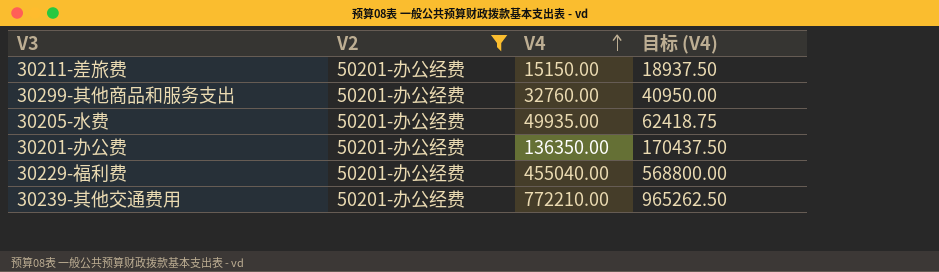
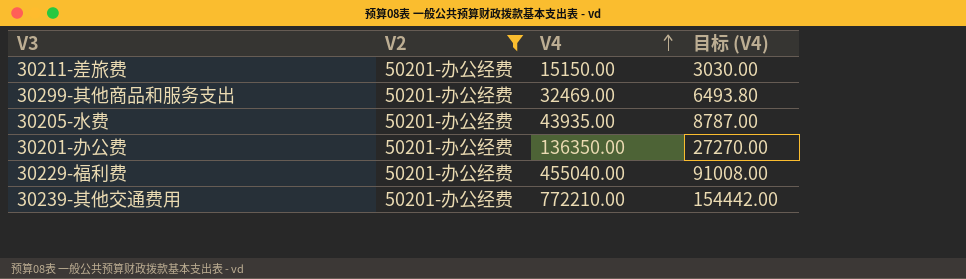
column 目标 (V4) | formula: [V4] * 1.25 -> [V4] * 0.2
30299-其他商品和服务支出 | V4: 32760.00 -> 32469.00
30205-水费 | V4: 49935.00 -> 43935.00

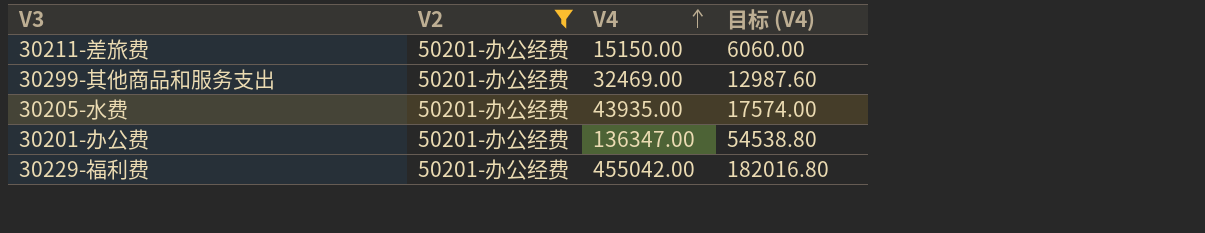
column 目标 (V4) | formula: [V4] * 0.2 -> [V4] * 0.4
row 30239-其他交通费用: 50201-办公经费 | 772210.00 | 154442.00 -> none
30201-办公费 | V4: 136350.00 -> 136347.00
30229-福利费 | V4: 455040.00 -> 455042.00

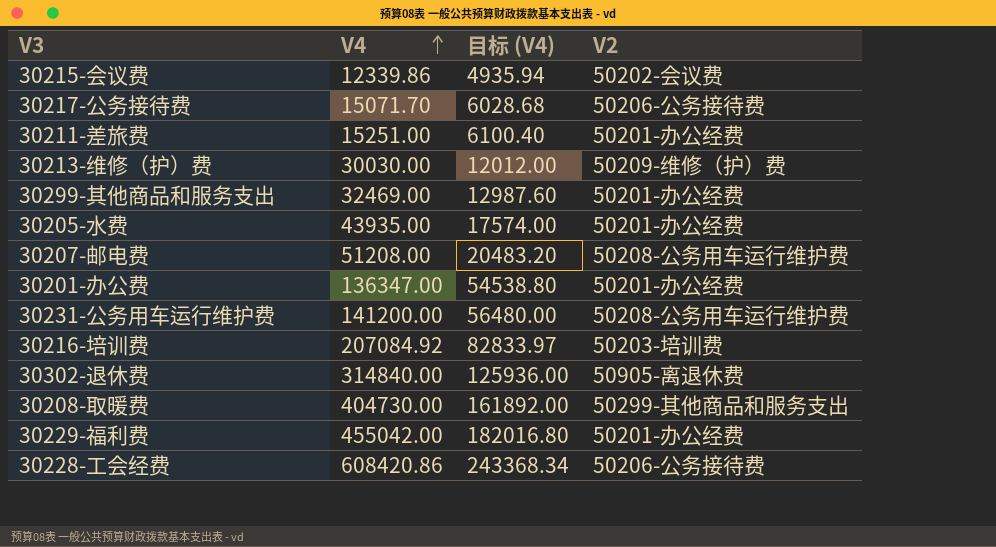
filter: V2 = 50201-办公经费 -> none
column V2 | position: 2 -> 4
30211-差旅费 | V4: 15150.00 -> 15251.00
30211-差旅费 | 目标 (V4): 6060.00 -> 6100.40

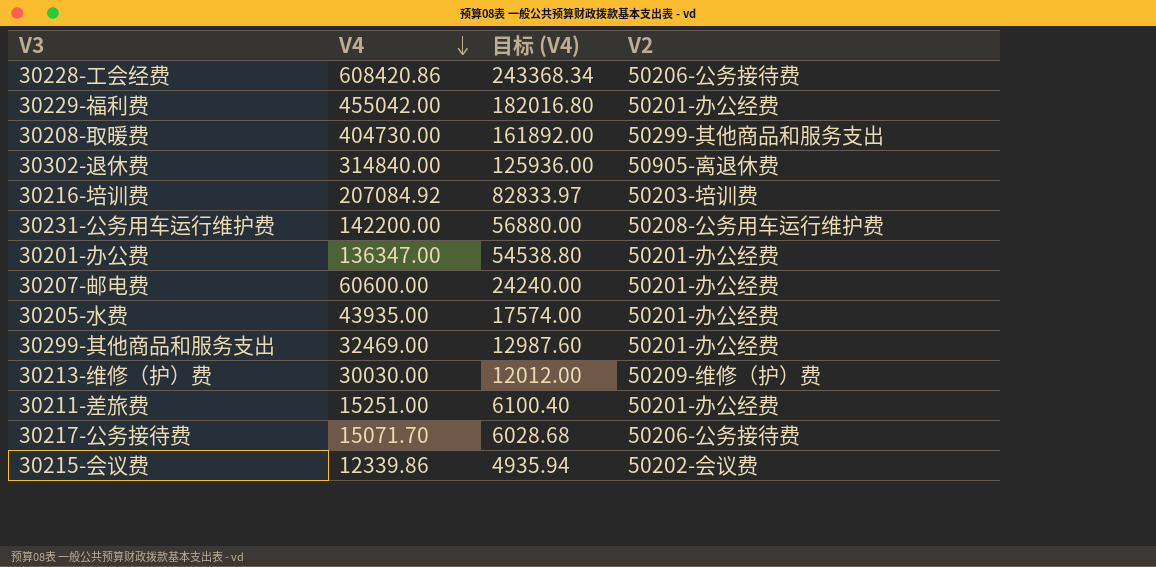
row order: V4 ascending -> V4 descending
30231-公务用车运行维护费 | V4: 141200.00 -> 142200.00
30231-公务用车运行维护费 | 目标 (V4): 56480.00 -> 56880.00
30207-邮电费 | V4: 51208.00 -> 60600.00
30207-邮电费 | 目标 (V4): 20483.20 -> 24240.00
30207-邮电费 | V2: 50208-公务用车运行维护费 -> 50201-办公经费

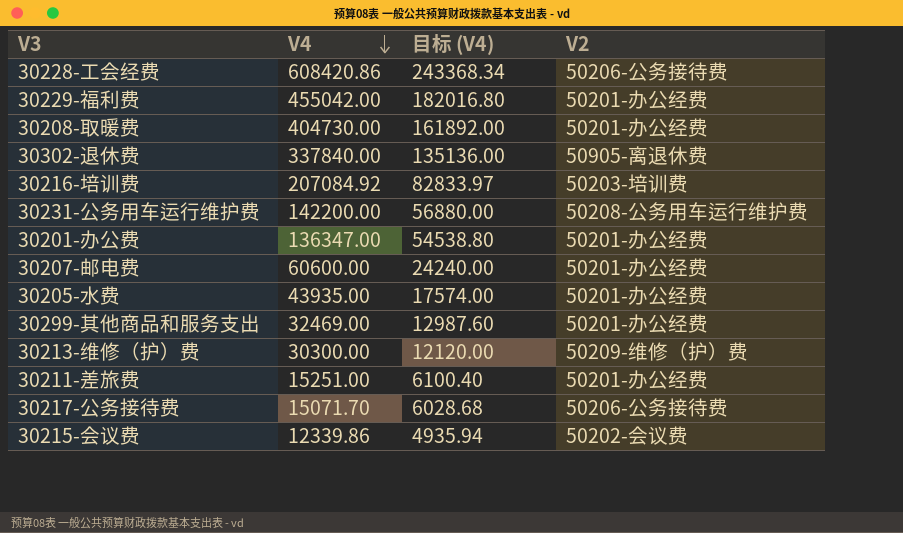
30208-取暖费 | V2: 50299-其他商品和服务支出 -> 50201-办公经费
30302-退休费 | V4: 314840.00 -> 337840.00
30302-退休费 | 目标 (V4): 125936.00 -> 135136.00
30213-维修（护）费 | V4: 30030.00 -> 30300.00
30213-维修（护）费 | 目标 (V4): 12012.00 -> 12120.00

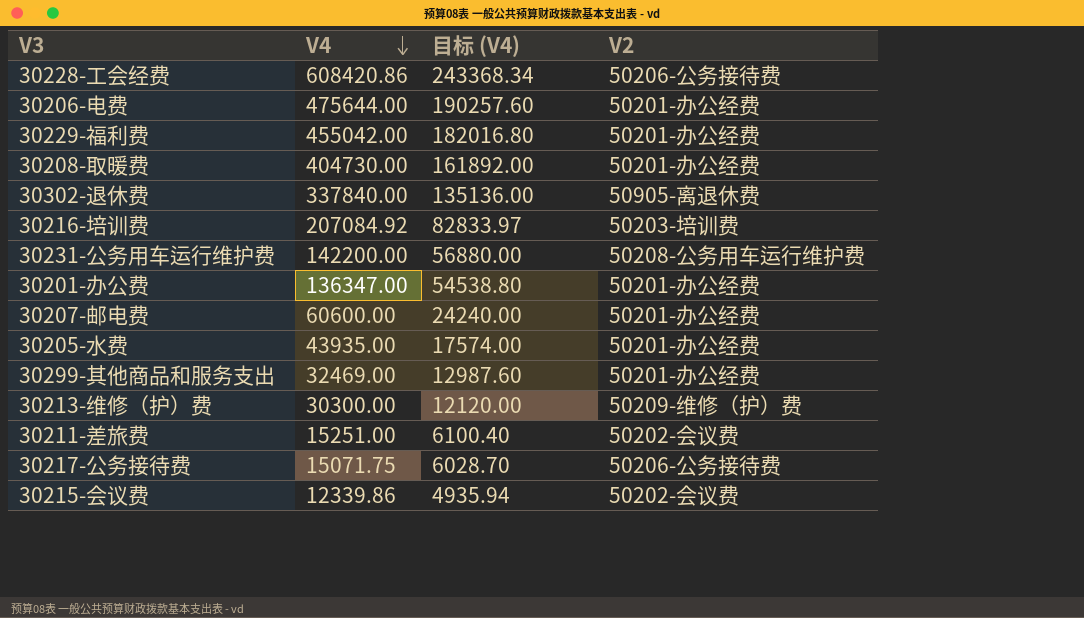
row 30206-电费: none -> 475644.00 | 190257.60 | 50201-办公经费
30211-差旅费 | V2: 50201-办公经费 -> 50202-会议费
30217-公务接待费 | V4: 15071.70 -> 15071.75
30217-公务接待费 | 目标 (V4): 6028.68 -> 6028.70

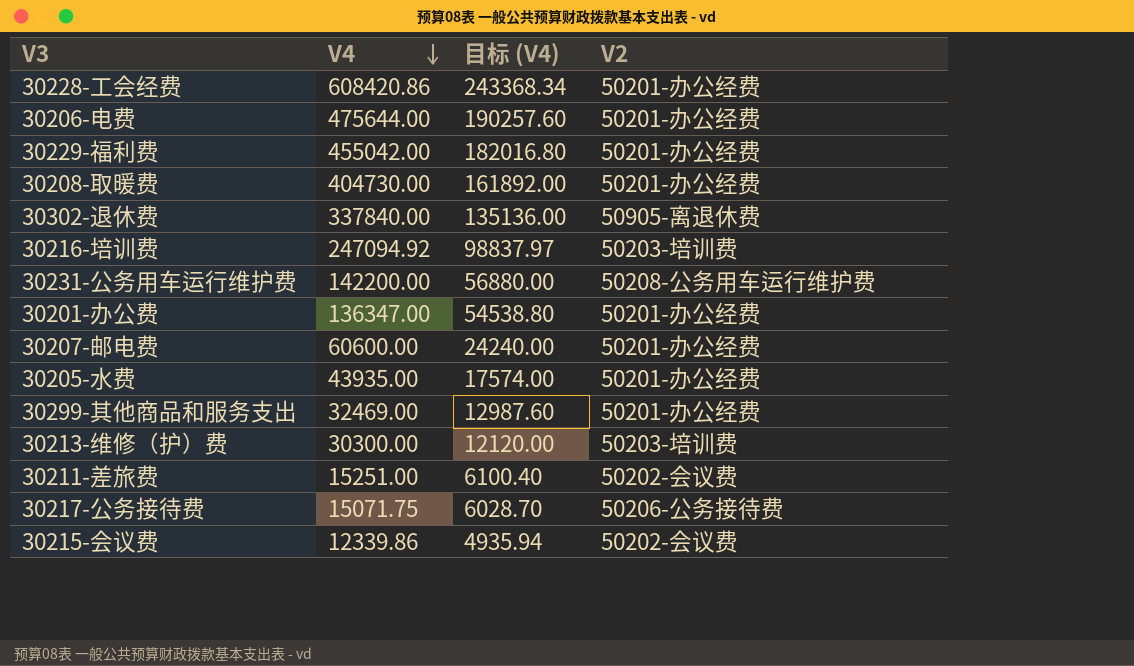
30228-工会经费 | V2: 50206-公务接待费 -> 50201-办公经费
30216-培训费 | V4: 207084.92 -> 247094.92
30216-培训费 | 目标 (V4): 82833.97 -> 98837.97
30213-维修（护）费 | V2: 50209-维修（护）费 -> 50203-培训费

